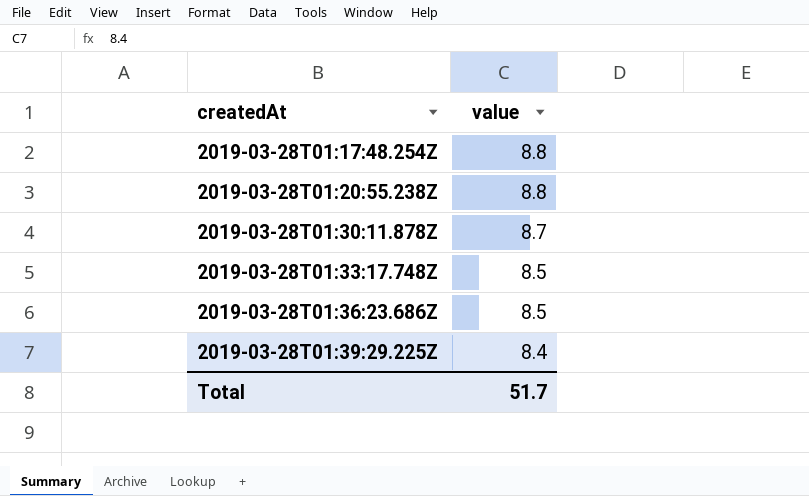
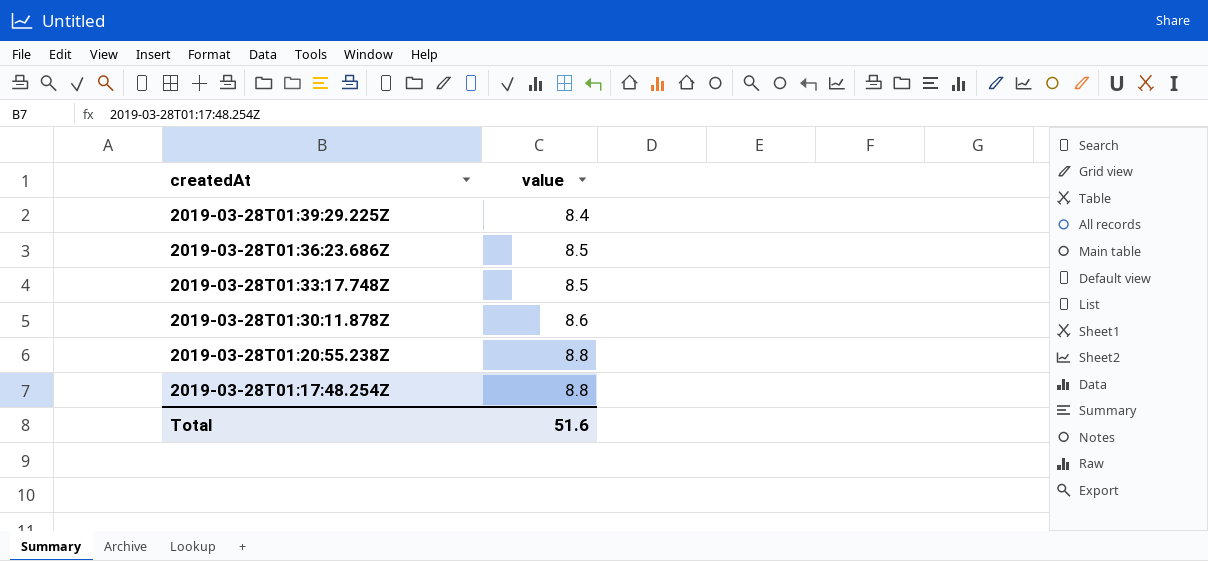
row order: createdAt ascending -> createdAt descending
2019-03-28T01:30:11.878Z | value: 8.7 -> 8.6
Total | value: 51.7 -> 51.6

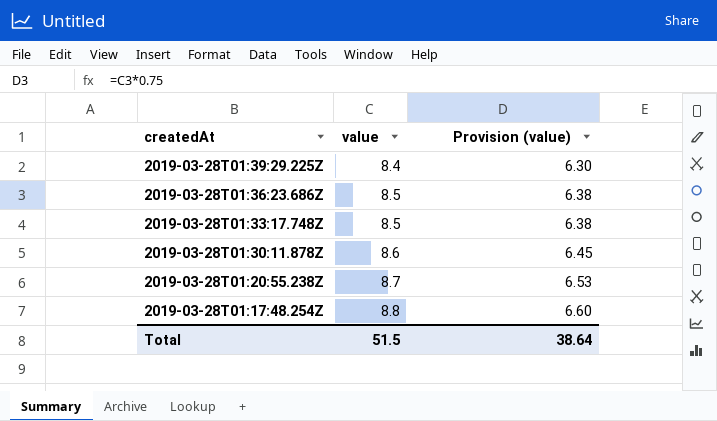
column Provision (value) | formula: none -> [value] * 0.75
2019-03-28T01:20:55.238Z | value: 8.8 -> 8.7
Total | value: 51.6 -> 51.5

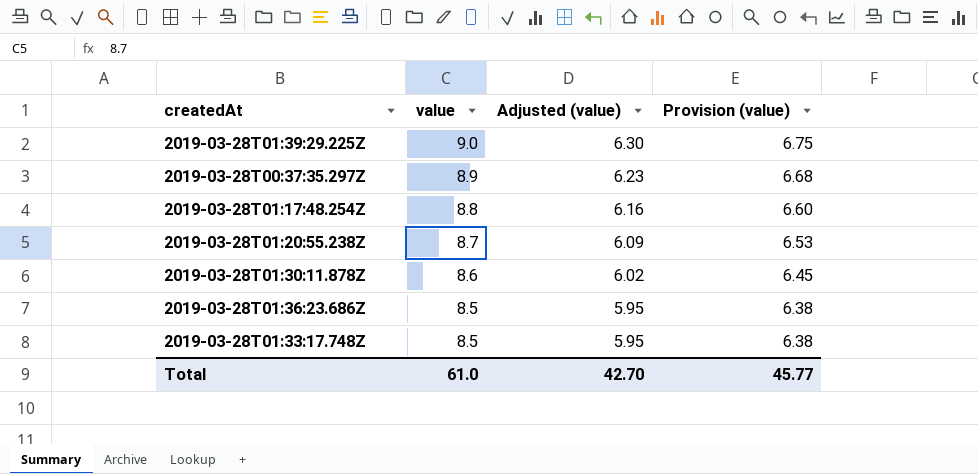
row order: createdAt descending -> value descending
column Adjusted (value) | formula: none -> [value] * 0.7
2019-03-28T01:39:29.225Z | value: 8.4 -> 9.0
2019-03-28T01:39:29.225Z | Provision (value): 6.30 -> 6.75
row 2019-03-28T00:37:35.297Z: none -> 8.9 | 6.23 | 6.68
Total | value: 51.5 -> 61.0
Total | Provision (value): 38.64 -> 45.77

